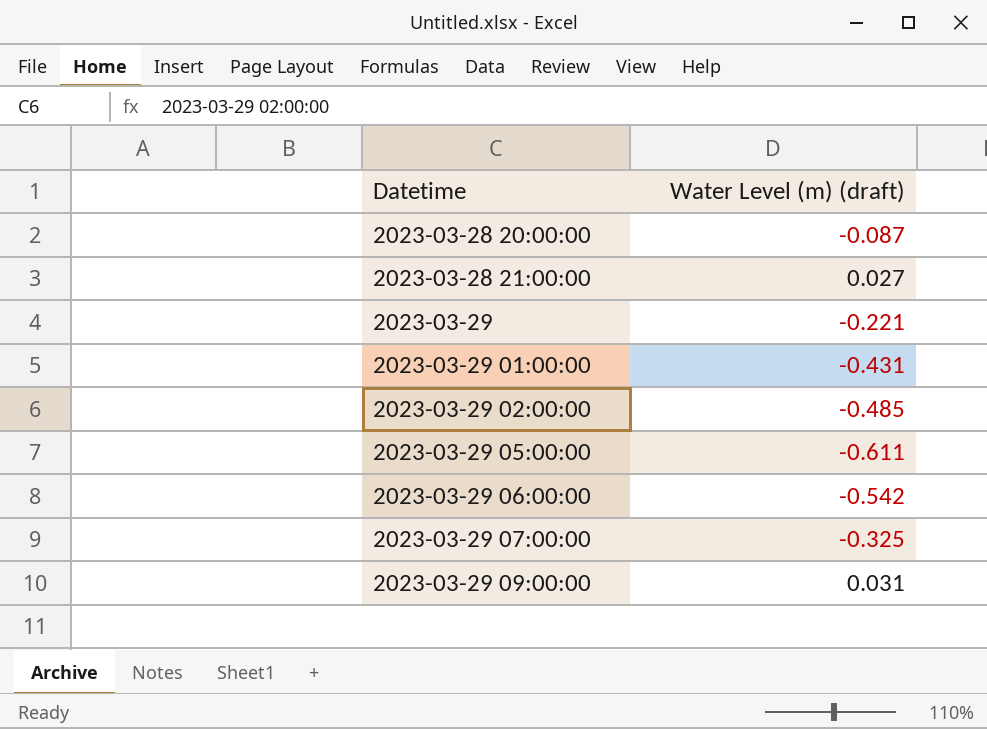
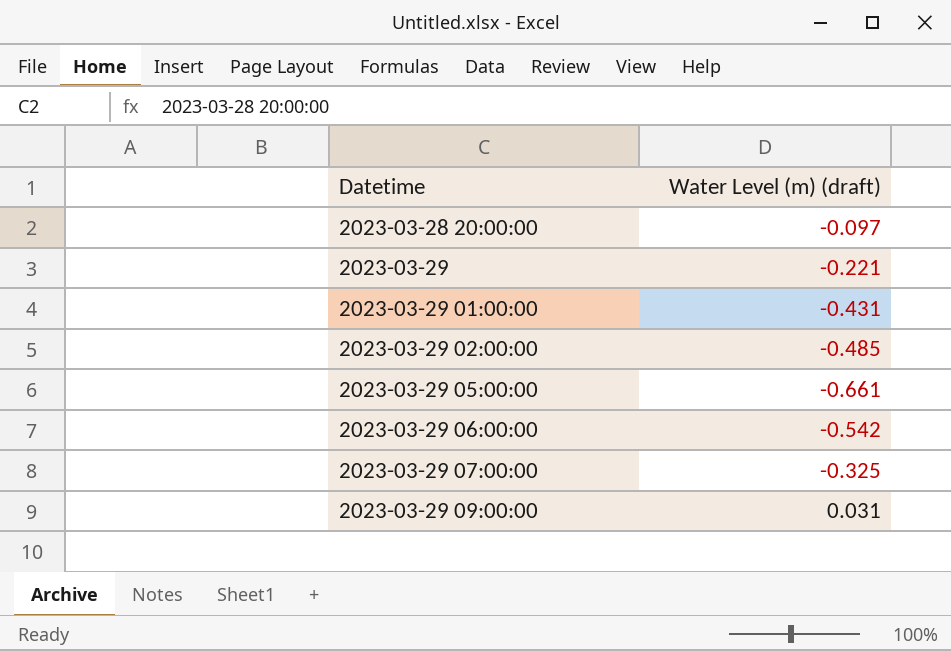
row 2023-03-28 21:00:00: 0.027 -> none
2023-03-28 20:00:00 | Water Level (m) (draft): -0.087 -> -0.097
2023-03-29 05:00:00 | Water Level (m) (draft): -0.611 -> -0.661

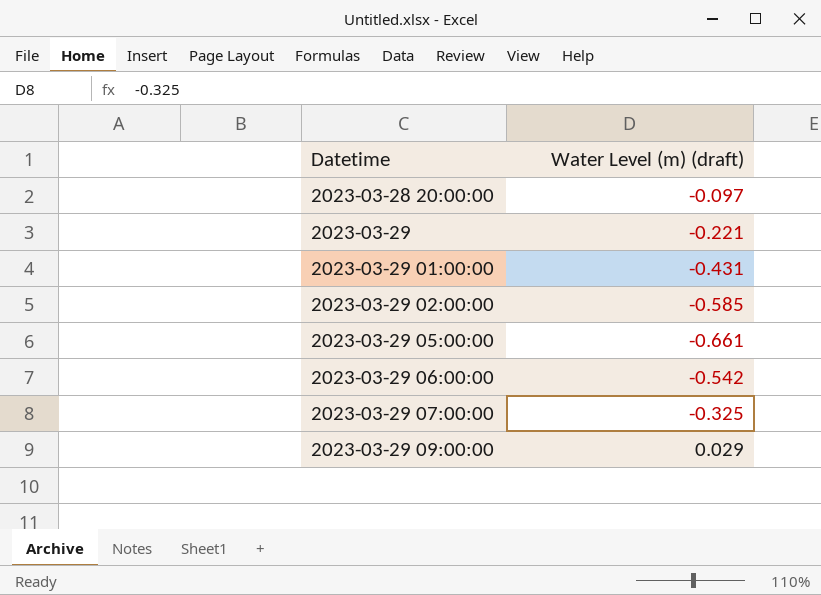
2023-03-29 02:00:00 | Water Level (m) (draft): -0.485 -> -0.585
2023-03-29 09:00:00 | Water Level (m) (draft): 0.031 -> 0.029

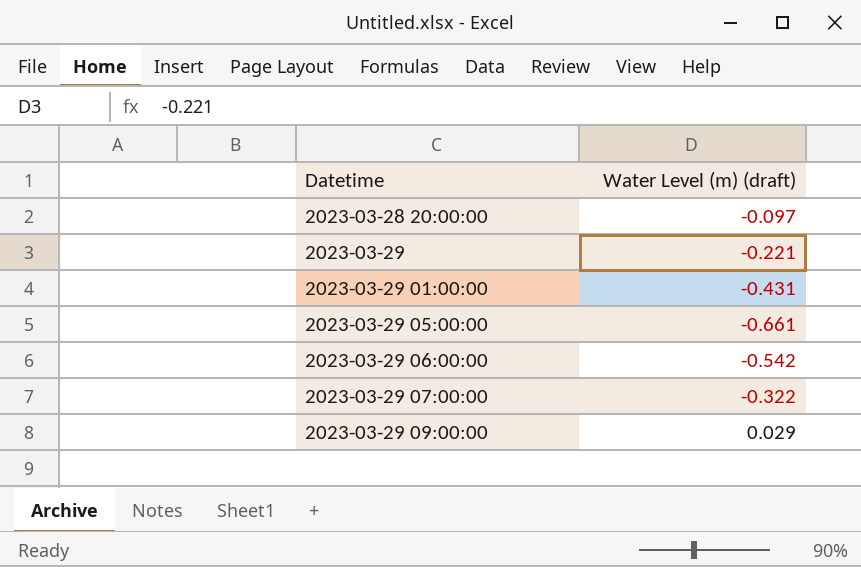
row 2023-03-29 02:00:00: -0.585 -> none
2023-03-29 07:00:00 | Water Level (m) (draft): -0.325 -> -0.322

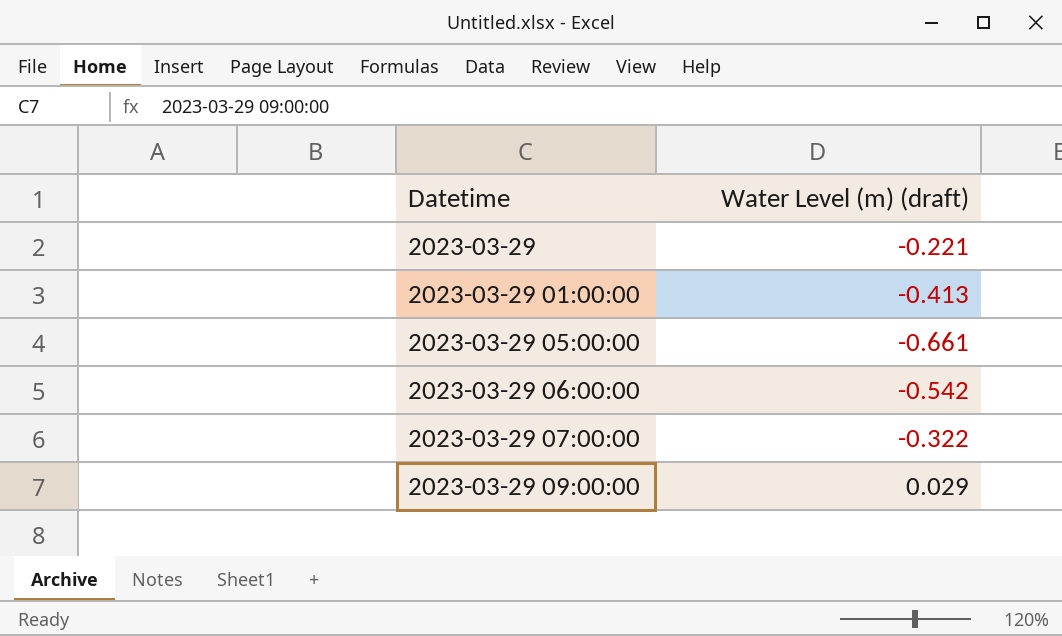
row 2023-03-28 20:00:00: -0.097 -> none
2023-03-29 01:00:00 | Water Level (m) (draft): -0.431 -> -0.413

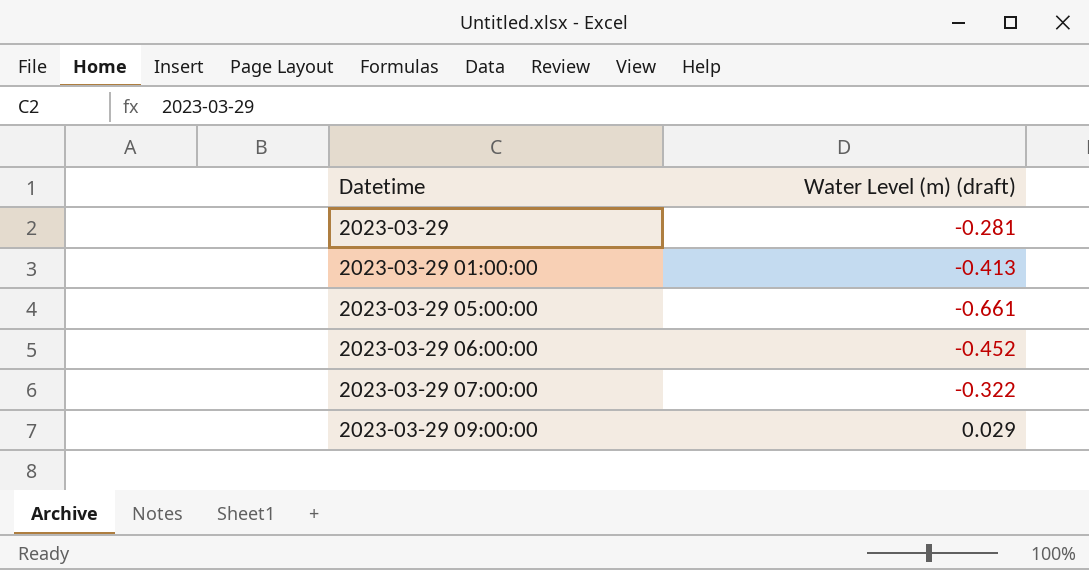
2023-03-29 | Water Level (m) (draft): -0.221 -> -0.281
2023-03-29 06:00:00 | Water Level (m) (draft): -0.542 -> -0.452

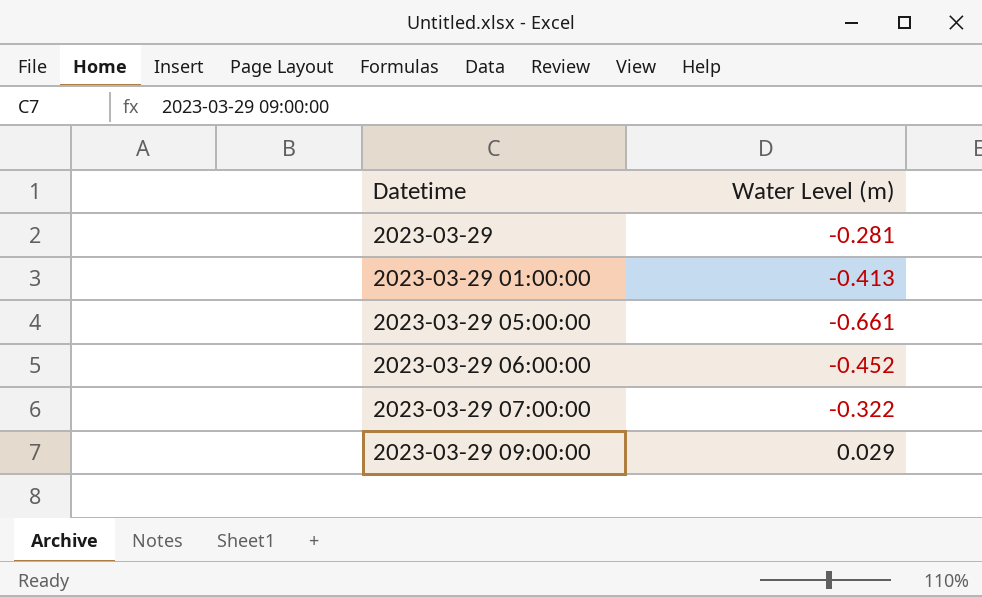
column name: Water Level (m) (draft) -> Water Level (m)

